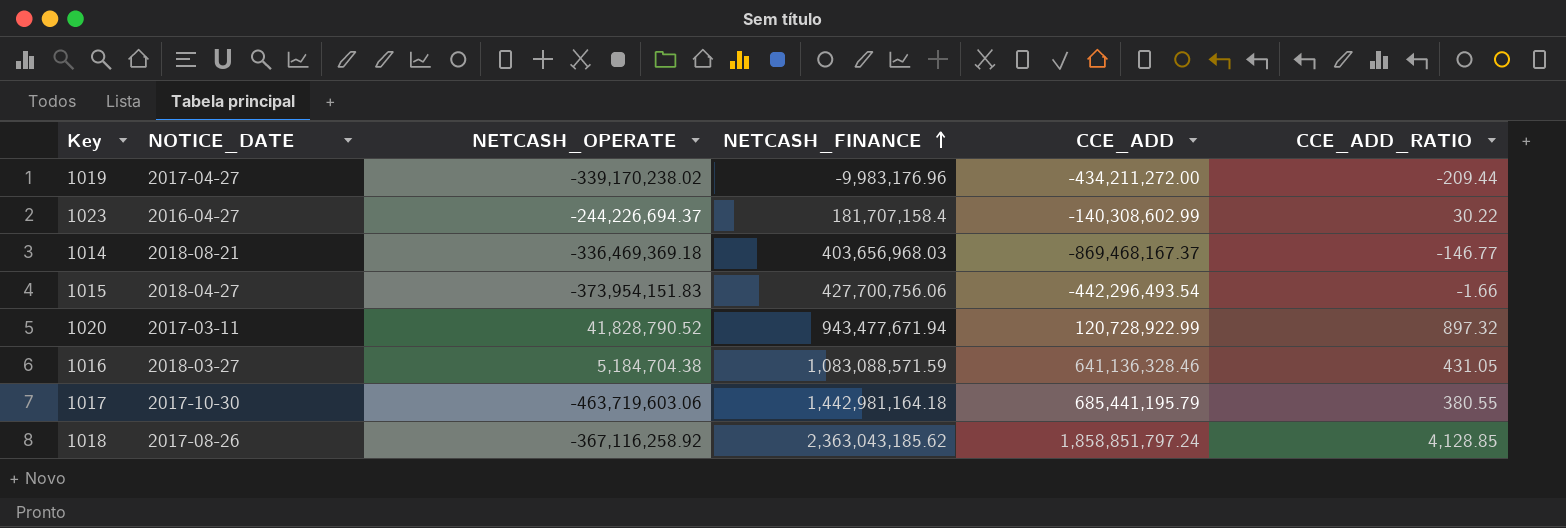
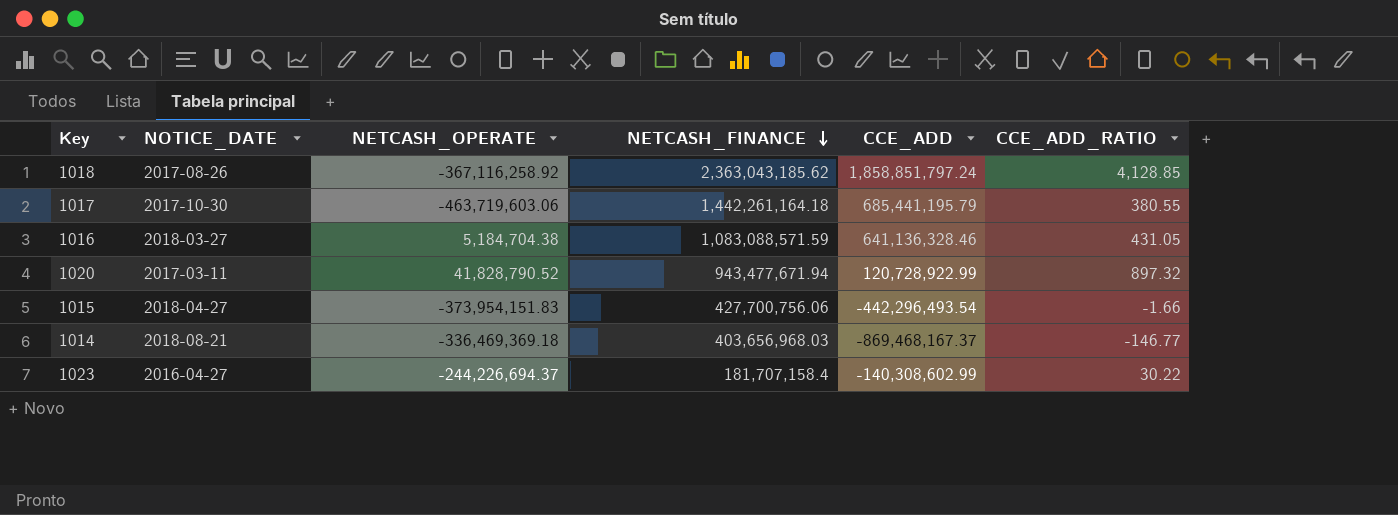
row order: NETCASH_FINANCE ascending -> NETCASH_FINANCE descending
row 1019: 2017-04-27 | -339,170,238.02 | -9,983,176.96 | -434,211,272.00 | -209.44 -> none
1017 | NETCASH_FINANCE: 1,442,981,164.18 -> 1,442,261,164.18

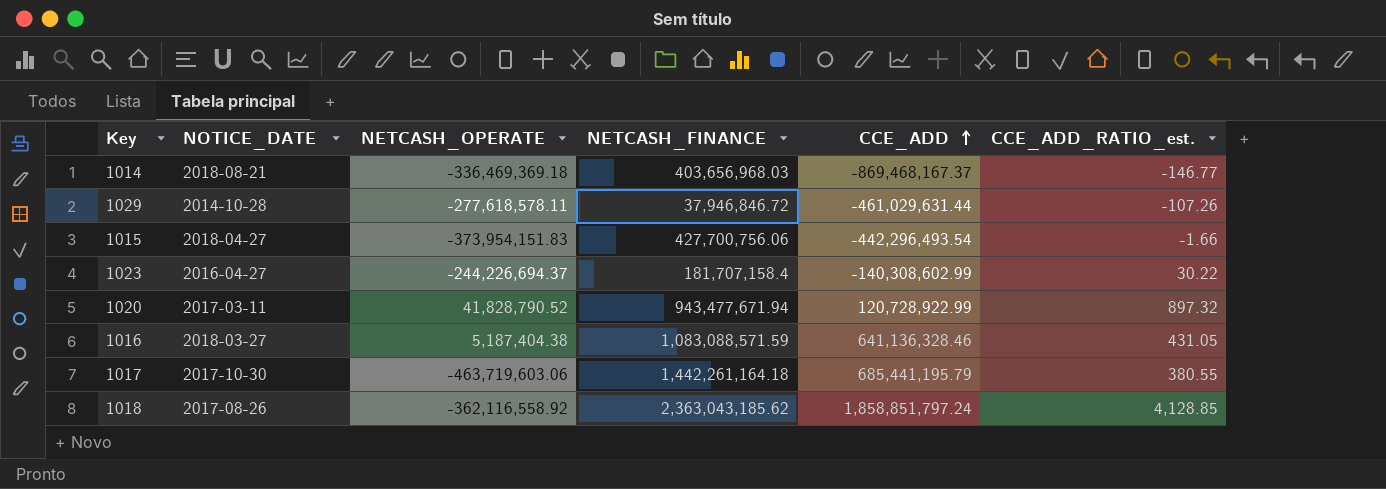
row order: NETCASH_FINANCE descending -> CCE_ADD ascending
column name: CCE_ADD_RATIO -> CCE_ADD_RATIO_est.
row 1029: none -> 2014-10-28 | -277,618,578.11 | 37,946,846.72 | -461,029,631.44 | -107.26
1016 | NETCASH_OPERATE: 5,184,704.38 -> 5,187,404.38
1018 | NETCASH_OPERATE: -367,116,258.92 -> -362,116,558.92

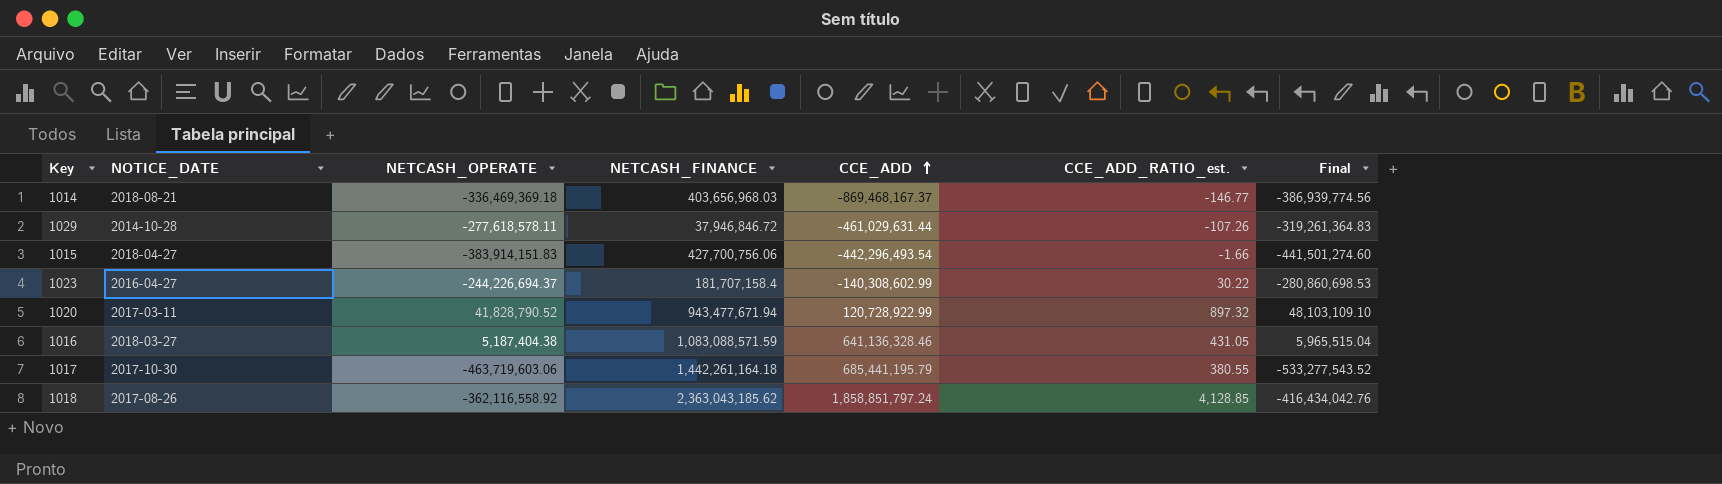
column Final | formula: none -> [NETCASH_OPERATE] * 1.15
1015 | NETCASH_OPERATE: -373,954,151.83 -> -383,914,151.83

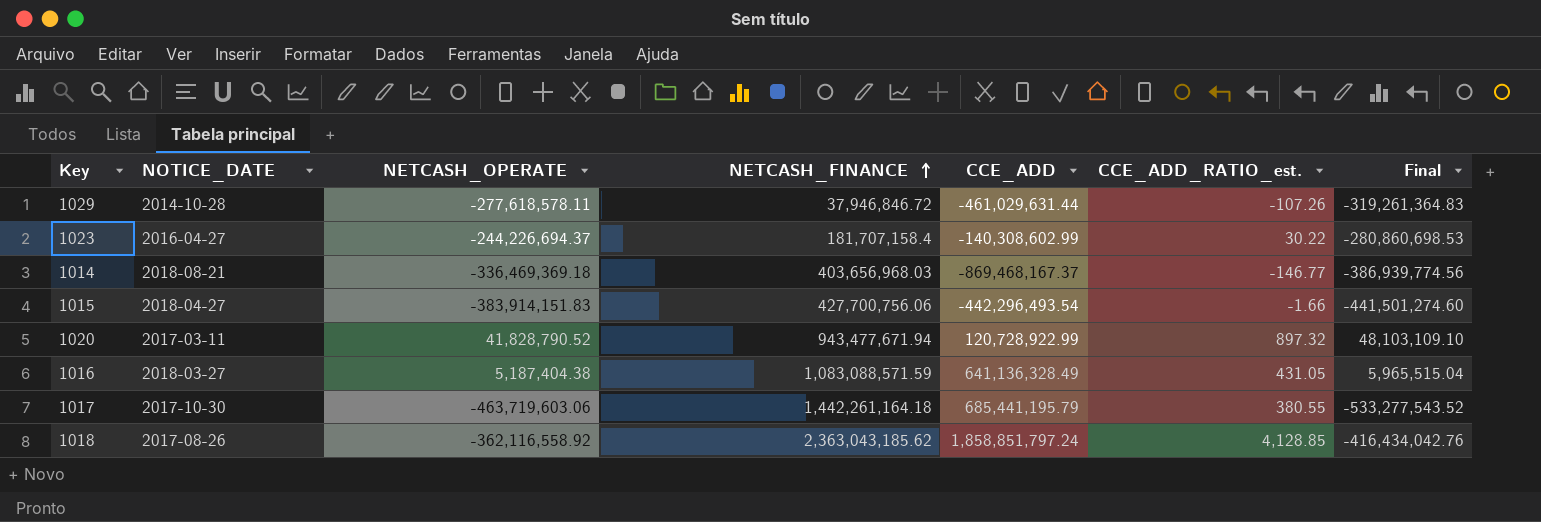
row order: CCE_ADD ascending -> NETCASH_FINANCE ascending
1016 | CCE_ADD: 641,136,328.46 -> 641,136,328.49

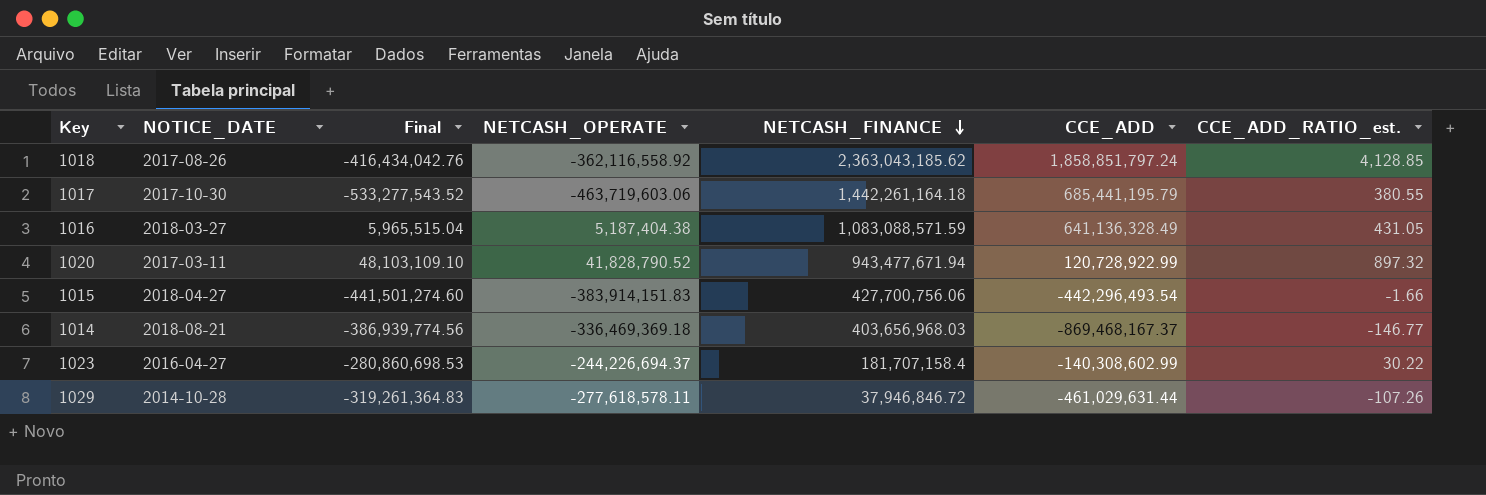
row order: NETCASH_FINANCE ascending -> NETCASH_FINANCE descending
column Final | position: 7 -> 3

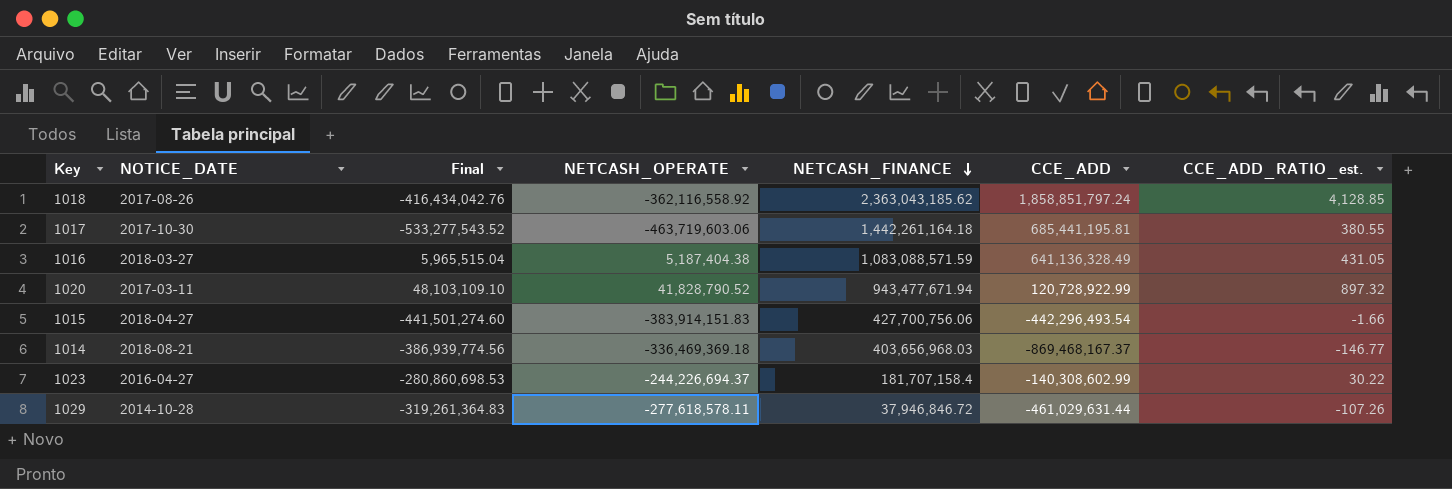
1017 | CCE_ADD: 685,441,195.79 -> 685,441,195.81

